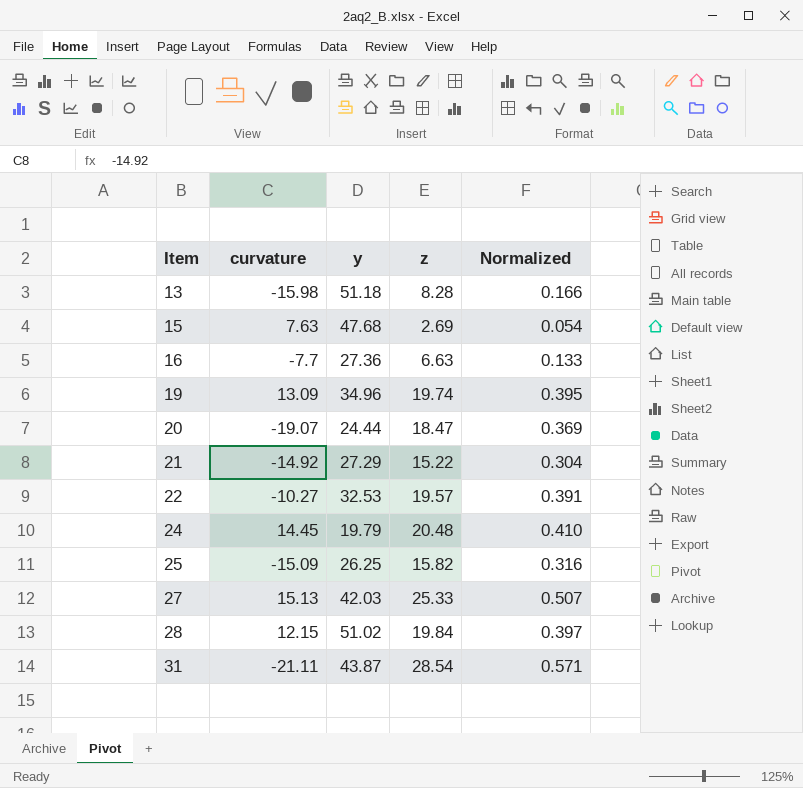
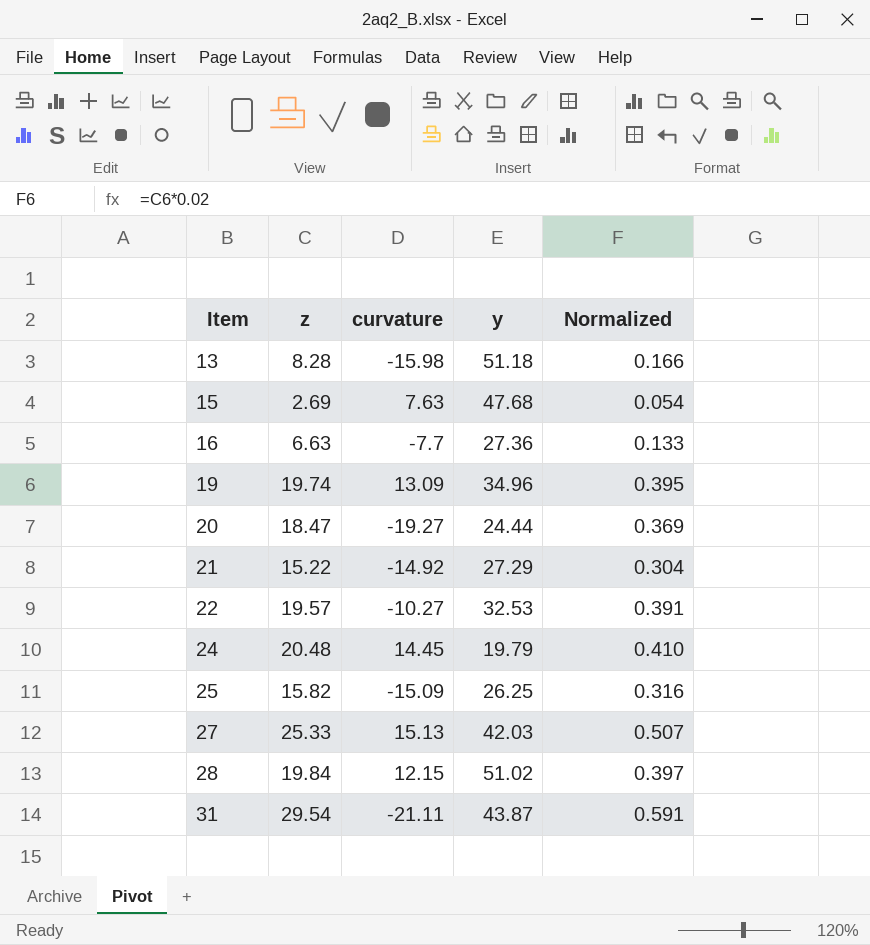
column z | position: 4 -> 2
20 | curvature: -19.07 -> -19.27
31 | z: 28.54 -> 29.54
31 | Normalized: 0.571 -> 0.591

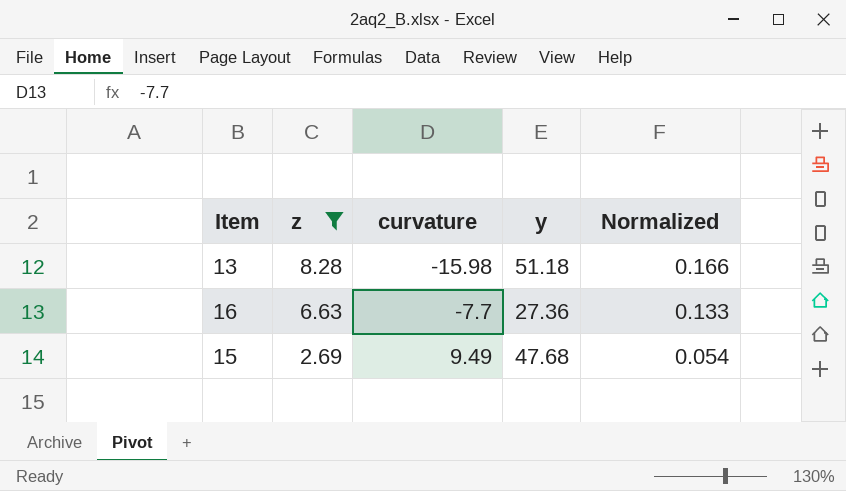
filter: none -> z <= 8.28
row order: Item ascending -> z descending
15 | curvature: 7.63 -> 9.49

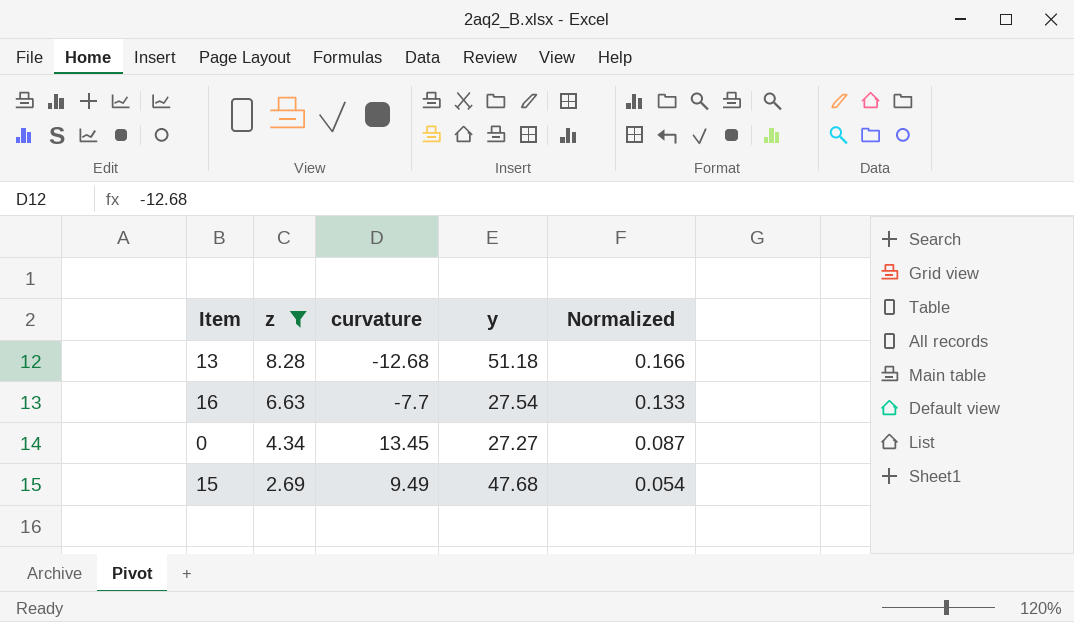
13 | curvature: -15.98 -> -12.68
16 | y: 27.36 -> 27.54
row 0: none -> 4.34 | 13.45 | 27.27 | 0.087

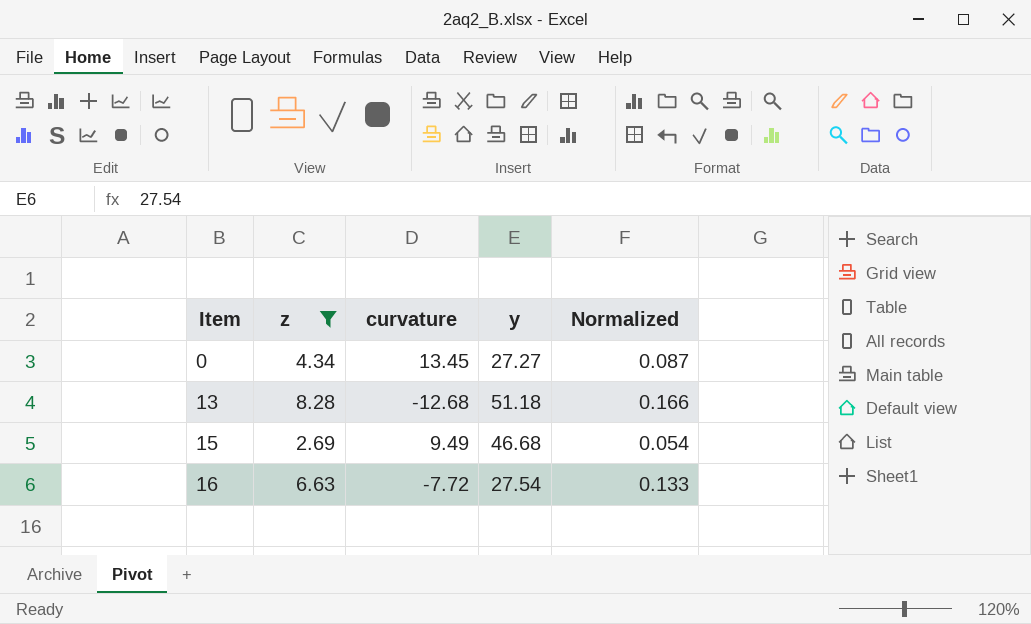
row order: z descending -> Item ascending
15 | y: 47.68 -> 46.68
16 | curvature: -7.7 -> -7.72

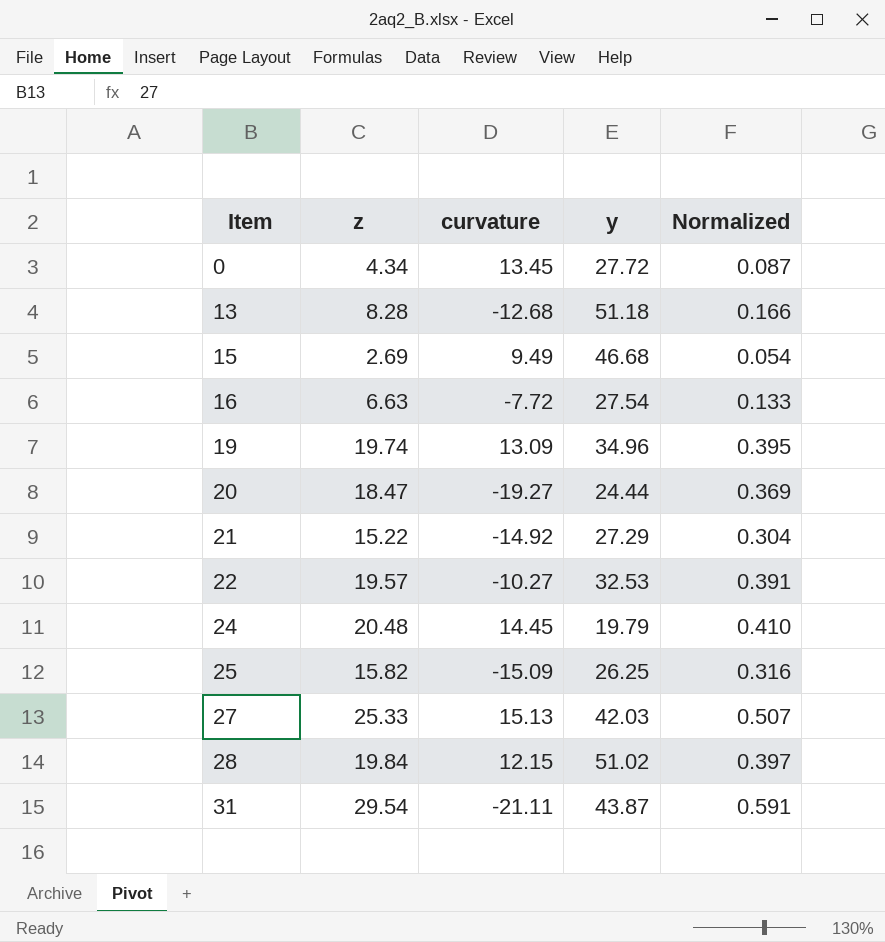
filter: z <= 8.28 -> none
0 | y: 27.27 -> 27.72

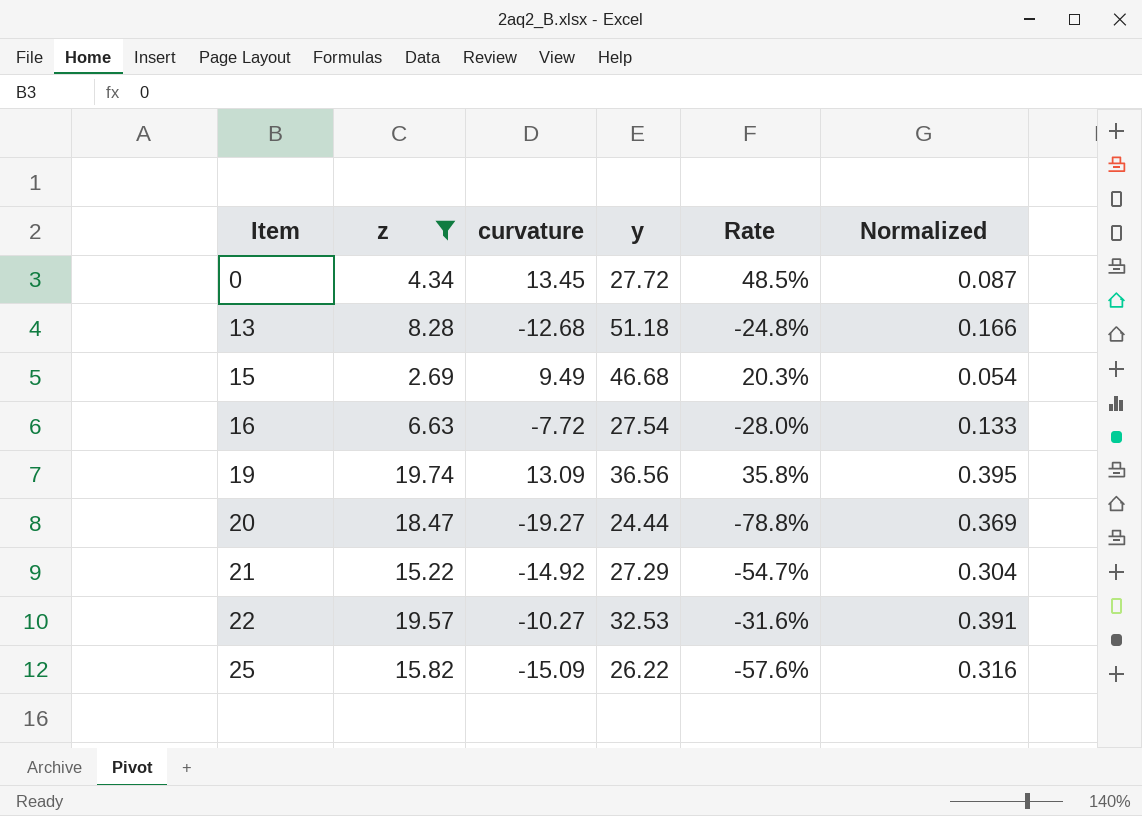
filter: none -> z <= 19.74
column Rate | formula: none -> [curvature] / [y]
19 | y: 34.96 -> 36.56
25 | y: 26.25 -> 26.22

